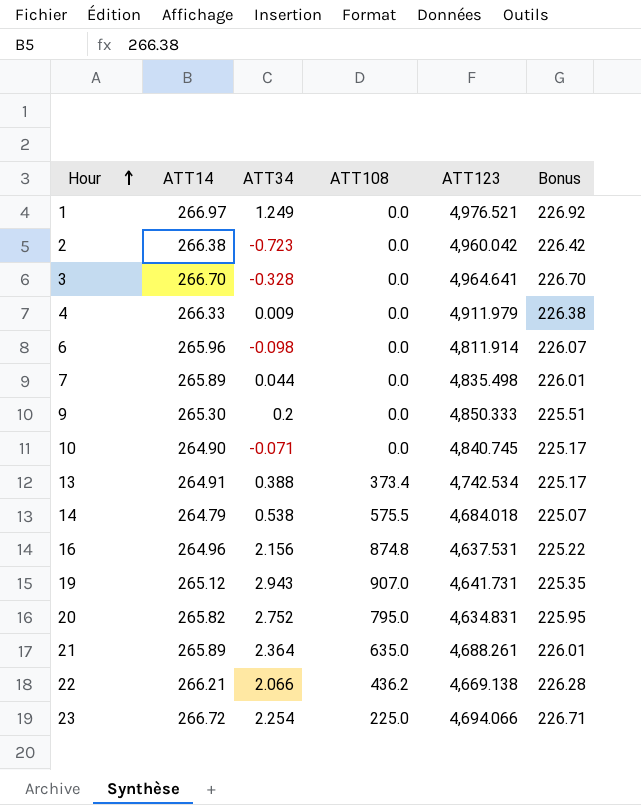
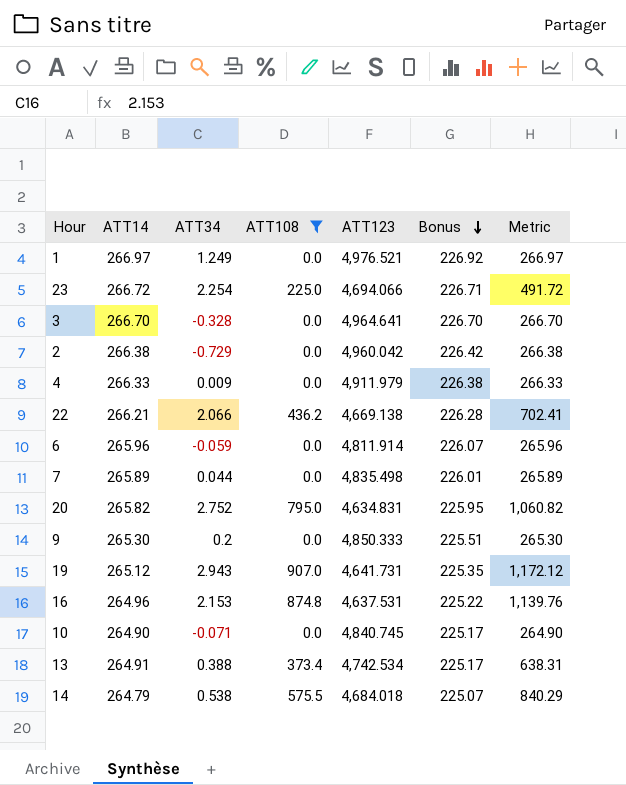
filter: none -> ATT108 != 635.0
row order: Hour ascending -> Bonus descending
column Metric | formula: none -> [ATT14] + [ATT108]
2 | ATT34: -0.723 -> -0.729
6 | ATT34: -0.098 -> -0.059
16 | ATT34: 2.156 -> 2.153

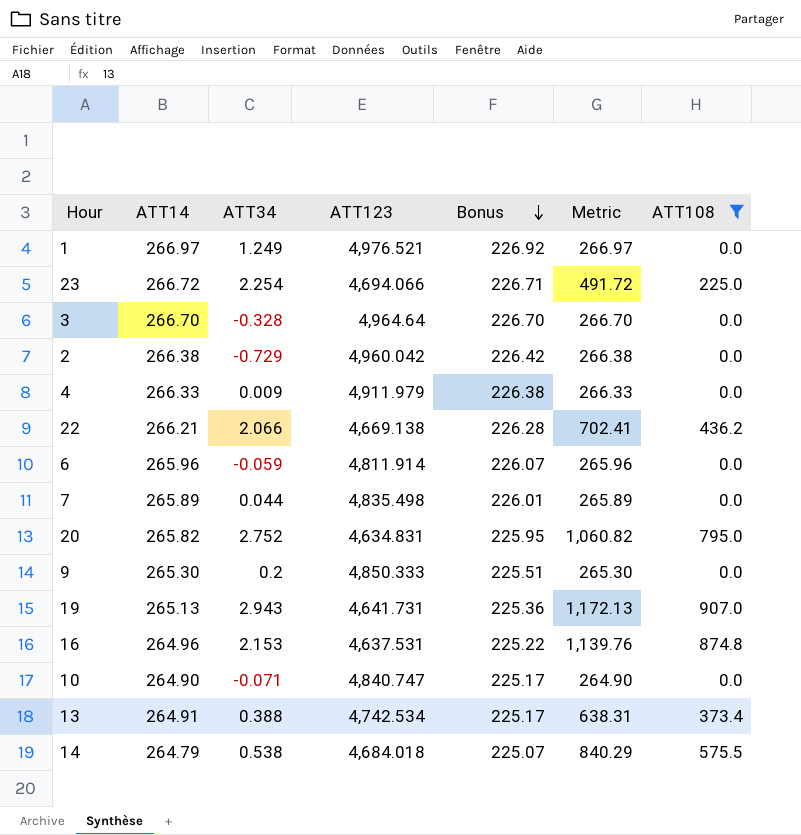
column ATT108 | position: 4 -> 7
3 | ATT123: 4,964.641 -> 4,964.64
19 | ATT14: 265.12 -> 265.13
19 | Bonus: 225.35 -> 225.36
19 | Metric: 1,172.12 -> 1,172.13
10 | ATT123: 4,840.745 -> 4,840.747

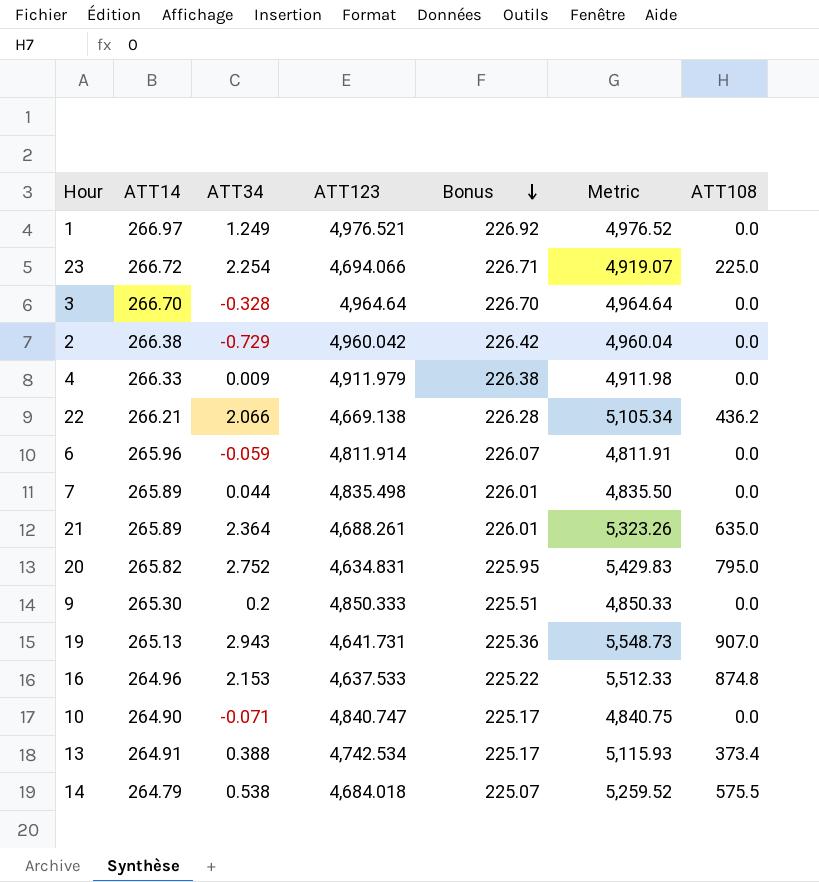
filter: ATT108 != 635.0 -> none
column Metric | formula: [ATT14] + [ATT108] -> [ATT123] + [ATT108]
16 | ATT123: 4,637.531 -> 4,637.533

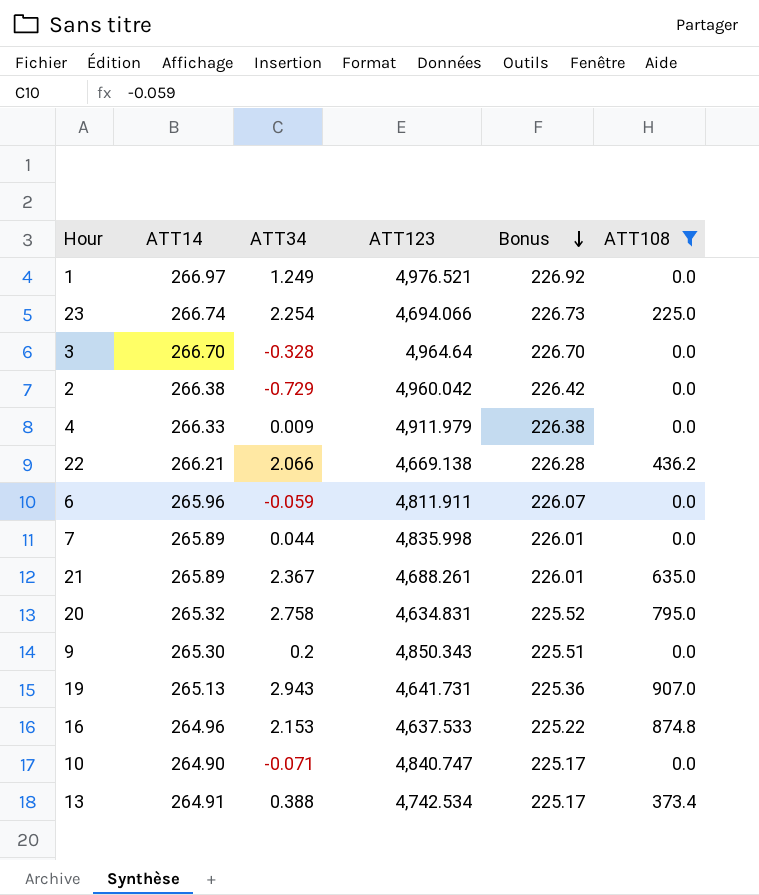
filter: none -> ATT108 != 575.5
column Metric | formula: [ATT123] + [ATT108] -> none
23 | ATT14: 266.72 -> 266.74
23 | Bonus: 226.71 -> 226.73
6 | ATT123: 4,811.914 -> 4,811.911
7 | ATT123: 4,835.498 -> 4,835.998
21 | ATT34: 2.364 -> 2.367
20 | ATT14: 265.82 -> 265.32
20 | ATT34: 2.752 -> 2.758
20 | Bonus: 225.95 -> 225.52
9 | ATT123: 4,850.333 -> 4,850.343

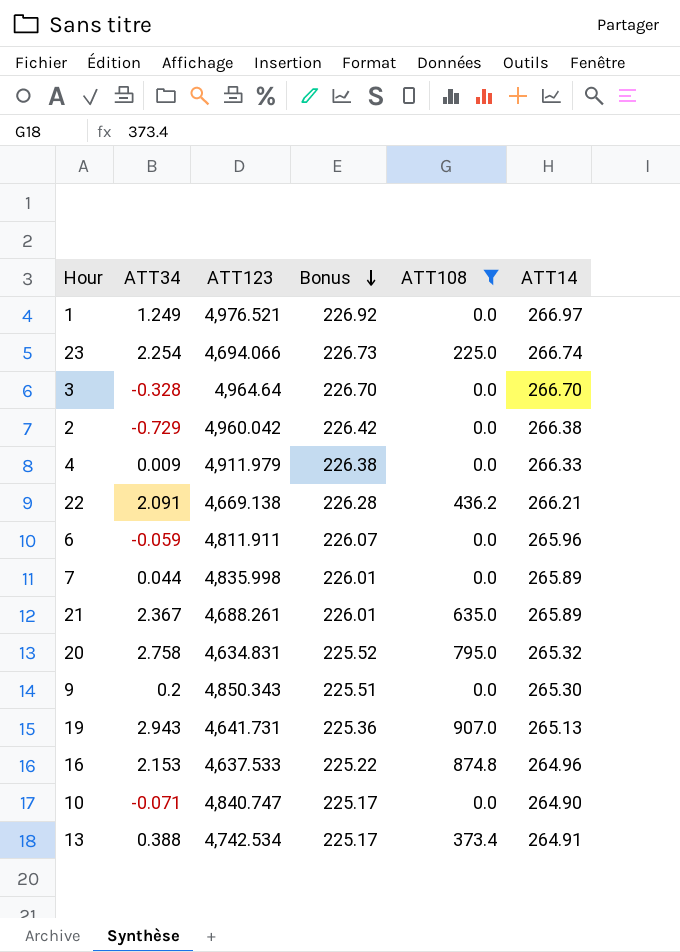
column ATT14 | position: 2 -> 6
22 | ATT34: 2.066 -> 2.091

